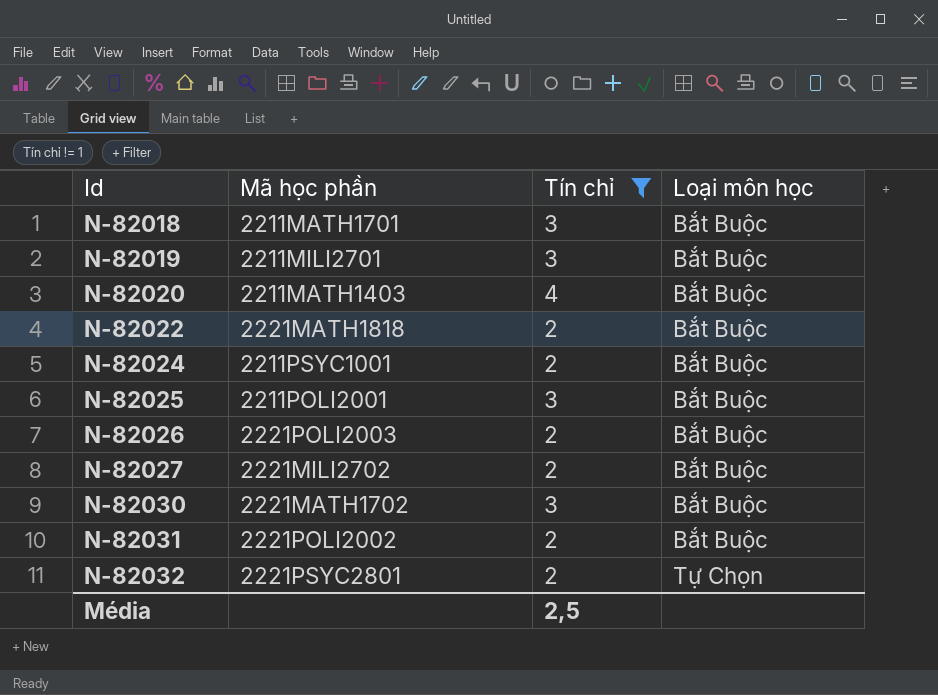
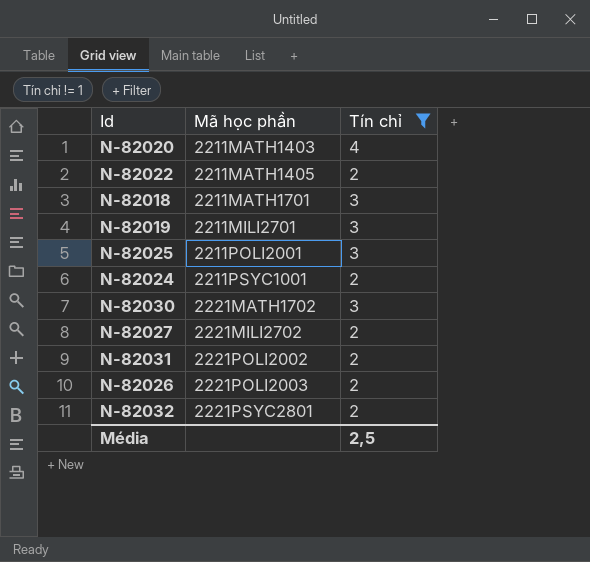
row order: Id ascending -> Mã học phần ascending
column Loại môn học | position: 4 -> none
N-82022 | Mã học phần: 2221MATH1818 -> 2211MATH1405

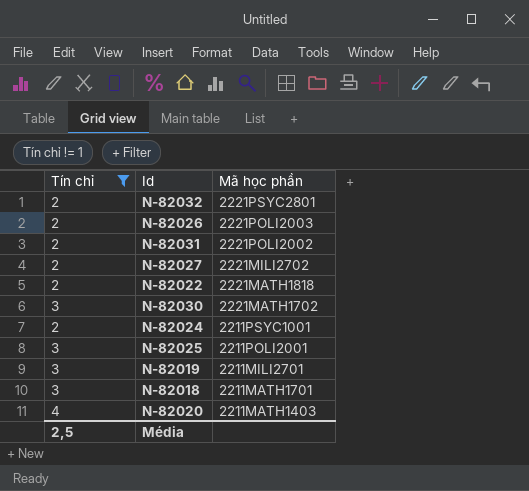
row order: Mã học phần ascending -> Mã học phần descending
column Tín chỉ | position: 3 -> 1
N-82022 | Mã học phần: 2211MATH1405 -> 2221MATH1818

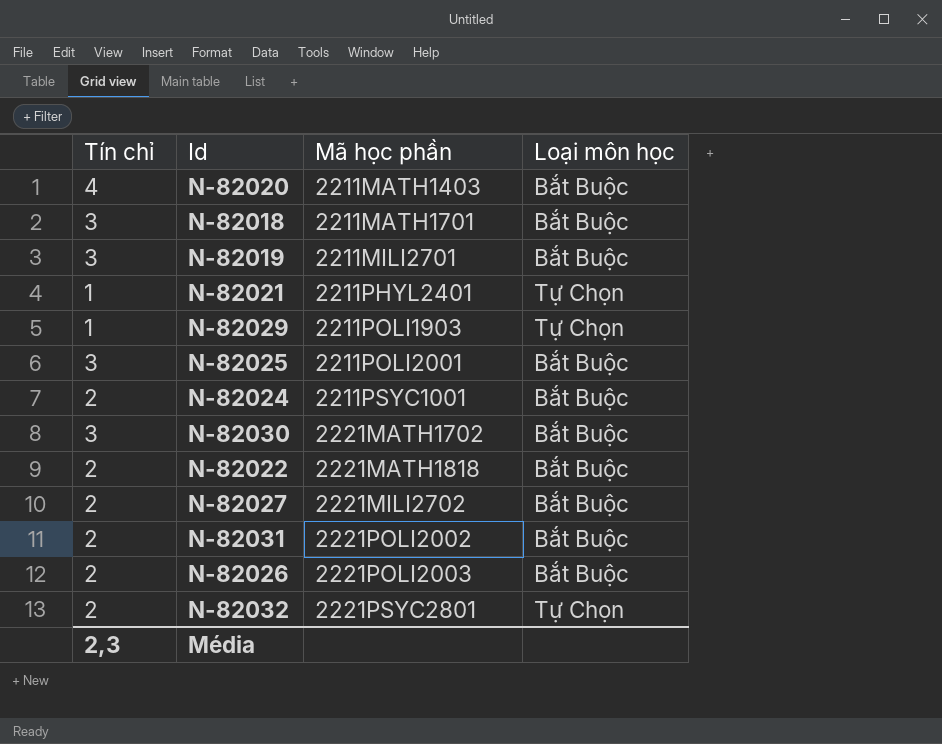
filter: Tín chỉ != 1 -> none
row order: Mã học phần descending -> Mã học phần ascending
column Loại môn học | position: none -> 4
Média | Tín chỉ: 2,5 -> 2,3

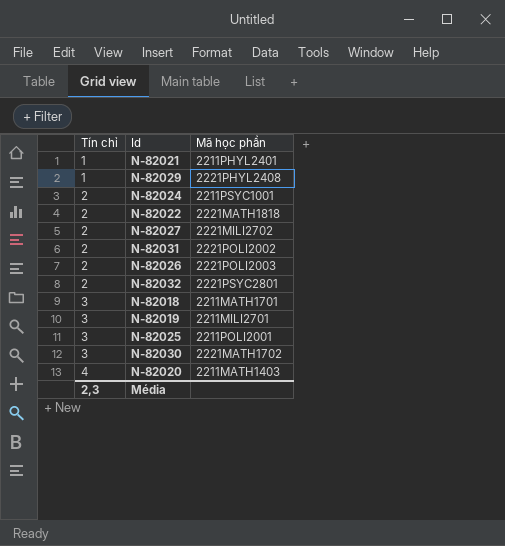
row order: Mã học phần ascending -> Tín chỉ ascending
column Loại môn học | position: 4 -> none
N-82029 | Mã học phần: 2211POLI1903 -> 2221PHYL2408

